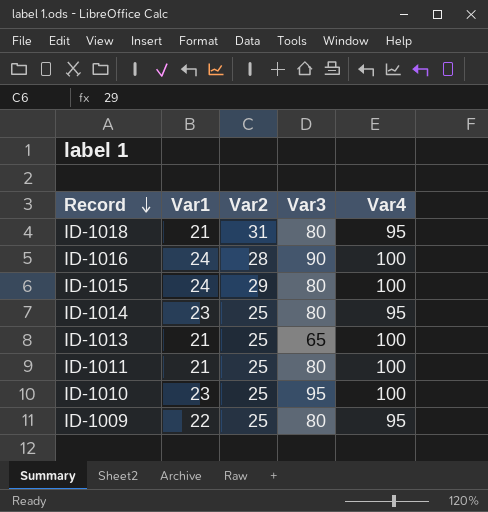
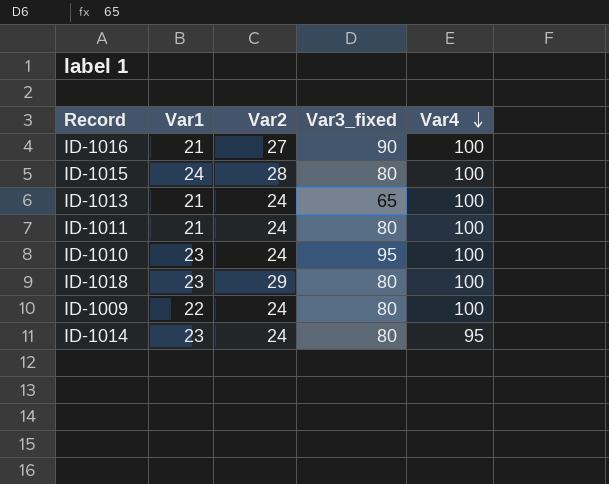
row order: Record descending -> Var4 descending
column name: Var3 -> Var3_fixed
ID-1016 | Var1: 24 -> 21
ID-1016 | Var2: 28 -> 27
ID-1015 | Var2: 29 -> 28
ID-1013 | Var2: 25 -> 24
ID-1011 | Var2: 25 -> 24
ID-1010 | Var2: 25 -> 24
ID-1018 | Var1: 21 -> 23
ID-1018 | Var2: 31 -> 29
ID-1018 | Var4: 95 -> 100
ID-1009 | Var2: 25 -> 24
ID-1009 | Var4: 95 -> 100
ID-1014 | Var2: 25 -> 24

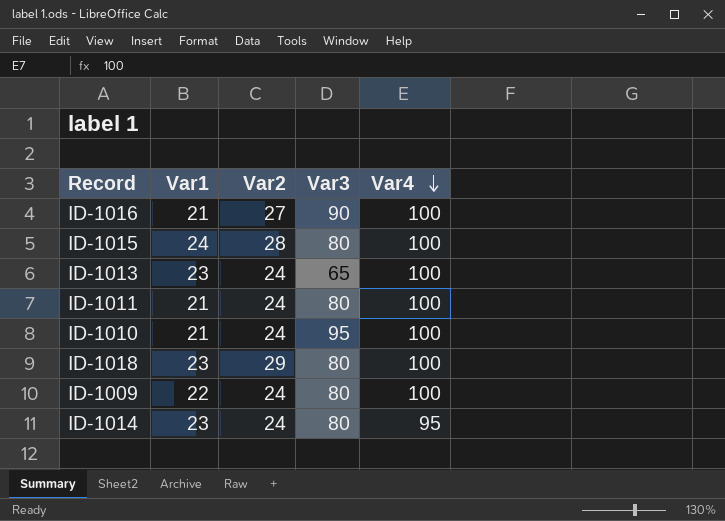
column name: Var3_fixed -> Var3
ID-1013 | Var1: 21 -> 23
ID-1010 | Var1: 23 -> 21

